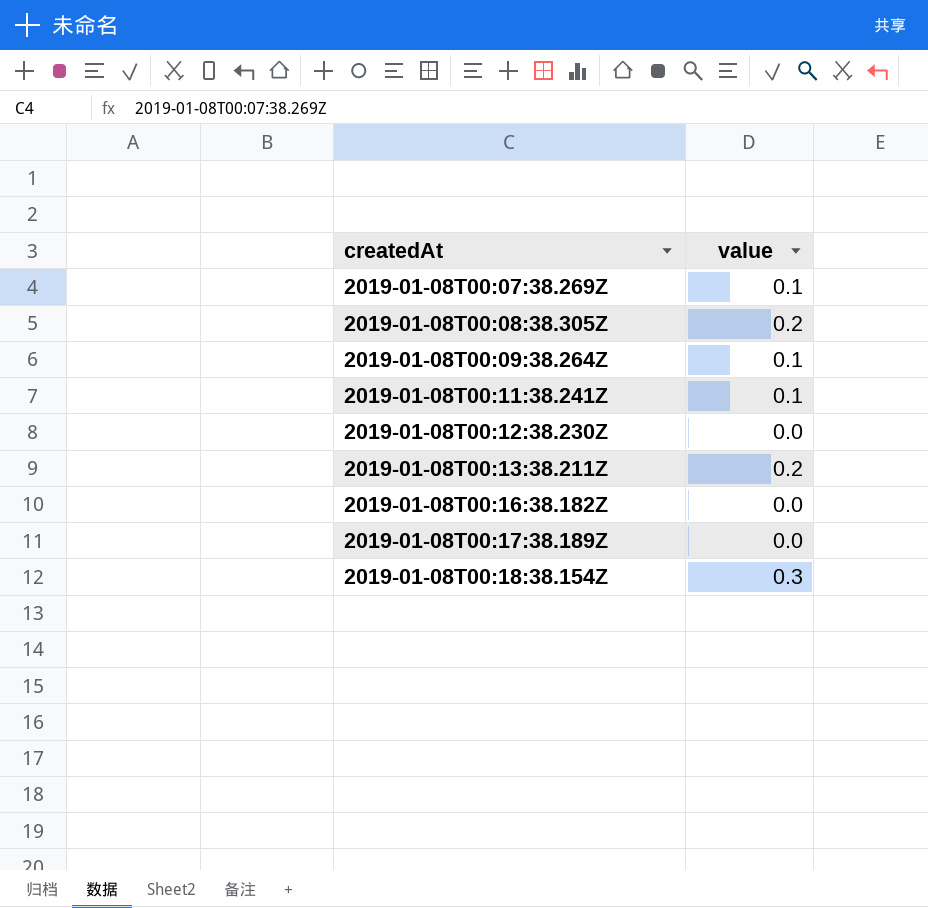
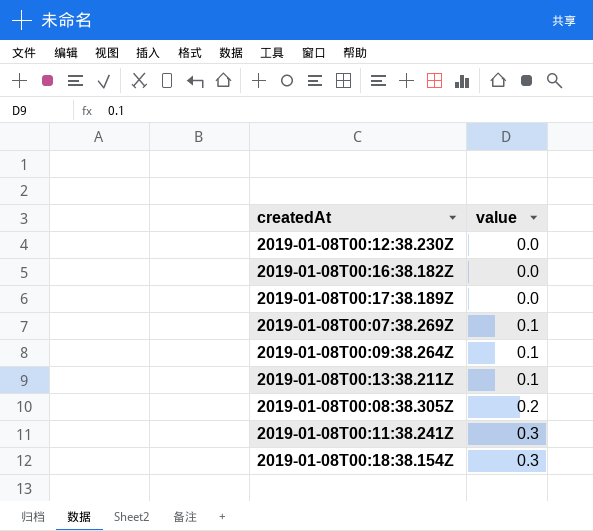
row order: createdAt ascending -> value ascending
2019-01-08T00:13:38.211Z | value: 0.2 -> 0.1
2019-01-08T00:11:38.241Z | value: 0.1 -> 0.3

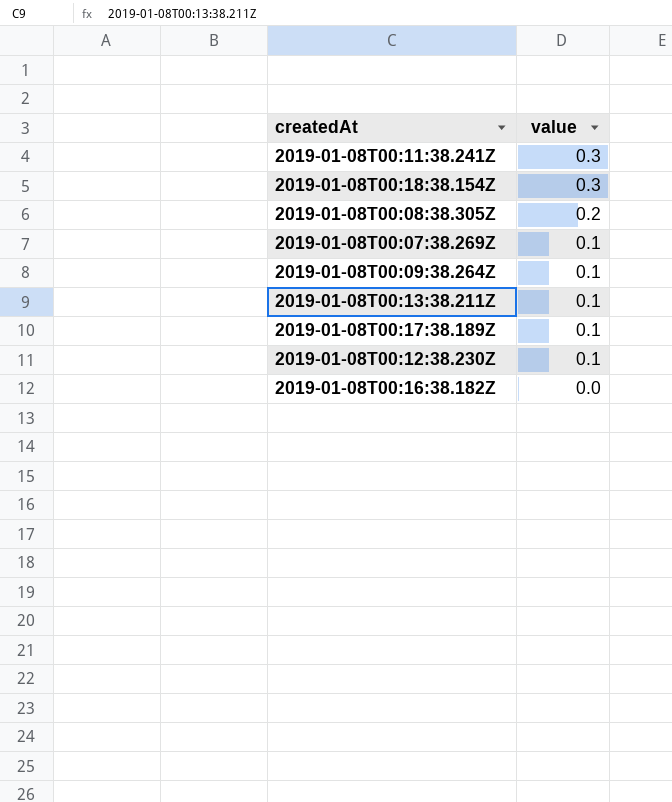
row order: value ascending -> value descending
2019-01-08T00:17:38.189Z | value: 0.0 -> 0.1
2019-01-08T00:12:38.230Z | value: 0.0 -> 0.1

